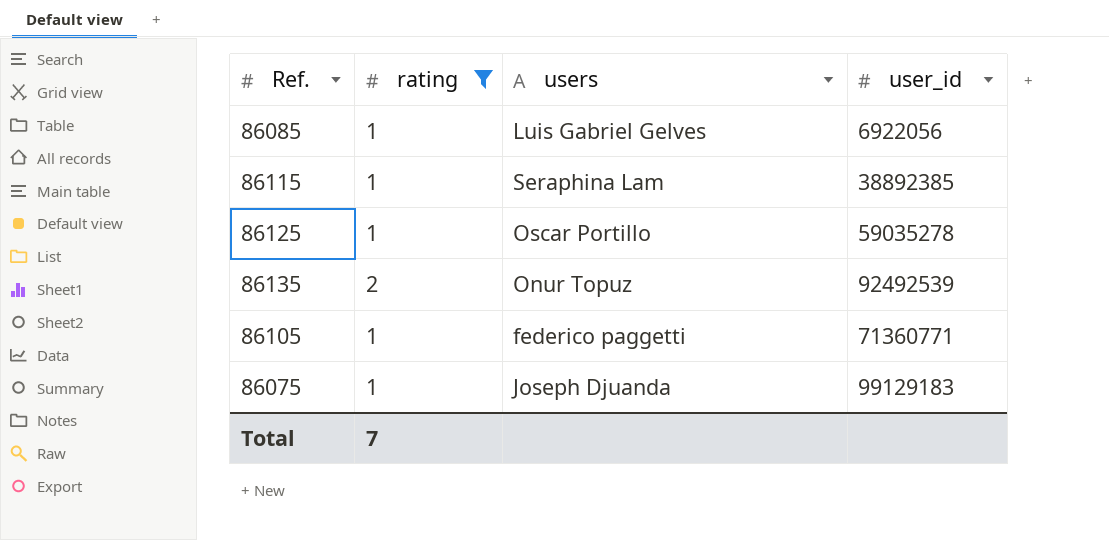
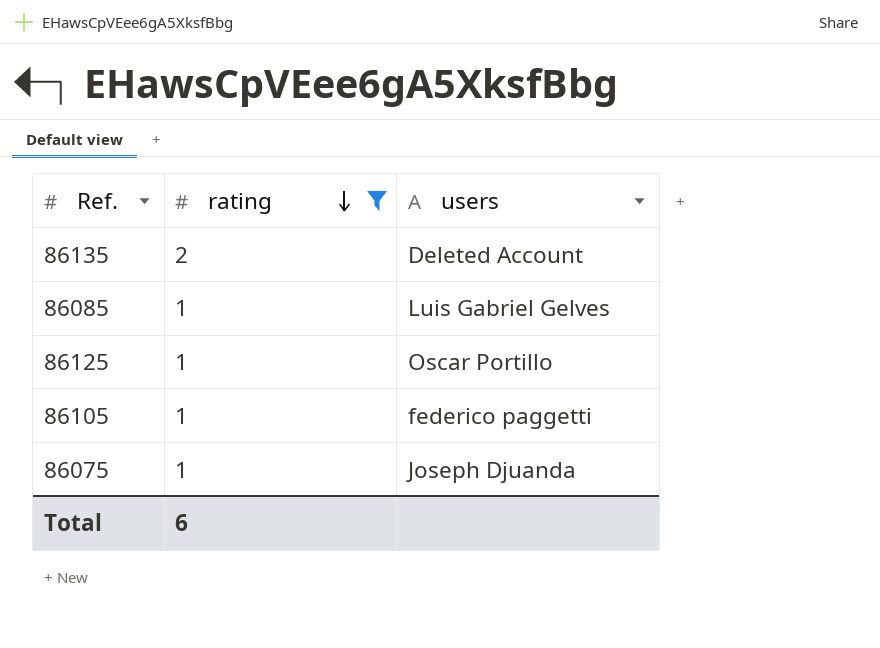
row order: none -> rating descending
column user_id | position: 4 -> none
row 86115: 1 | Seraphina Lam | 38892385 -> none
86135 | users: Onur Topuz -> Deleted Account
Total | rating: 7 -> 6

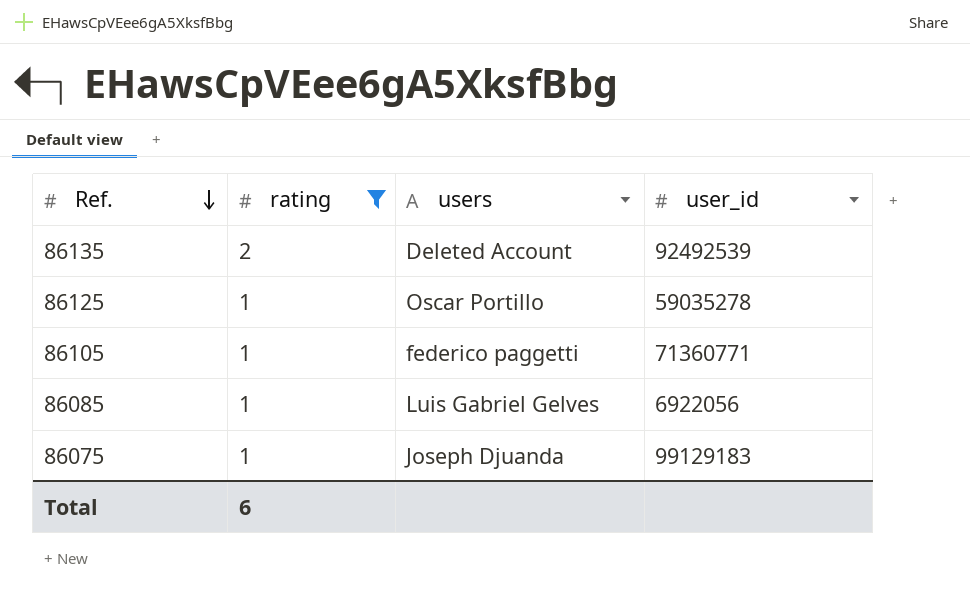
row order: rating descending -> Ref. descending
column user_id | position: none -> 4

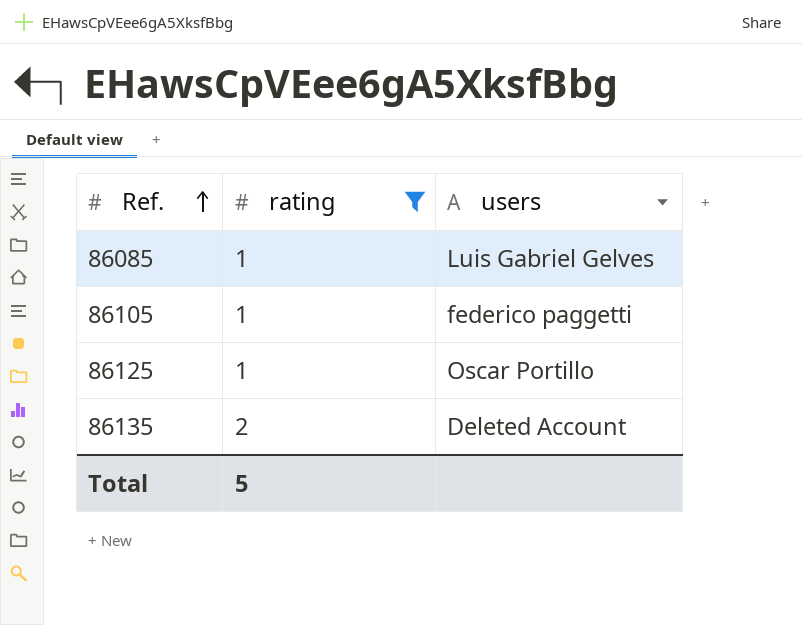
row order: Ref. descending -> Ref. ascending
column user_id | position: 4 -> none
row 86075: 1 | Joseph Djuanda | 99129183 -> none
Total | rating: 6 -> 5

